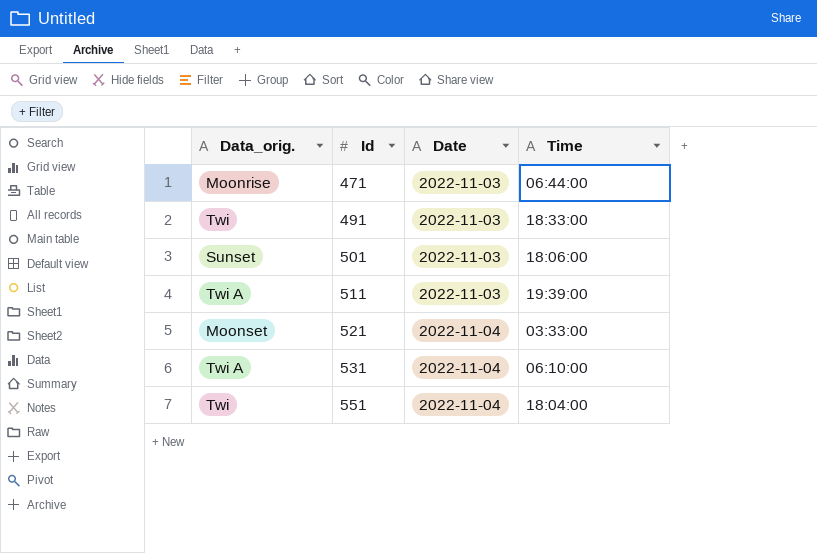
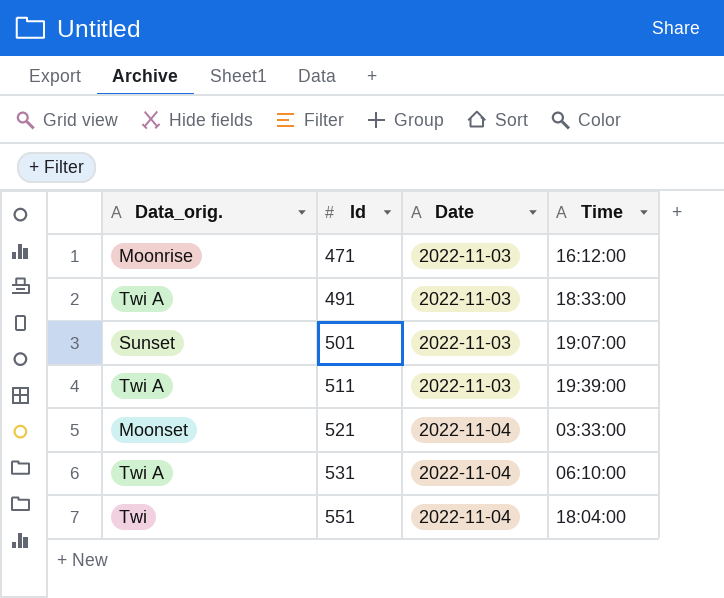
471 | Time: 06:44:00 -> 16:12:00
491 | Data_orig.: Twi -> Twi A
501 | Time: 18:06:00 -> 19:07:00

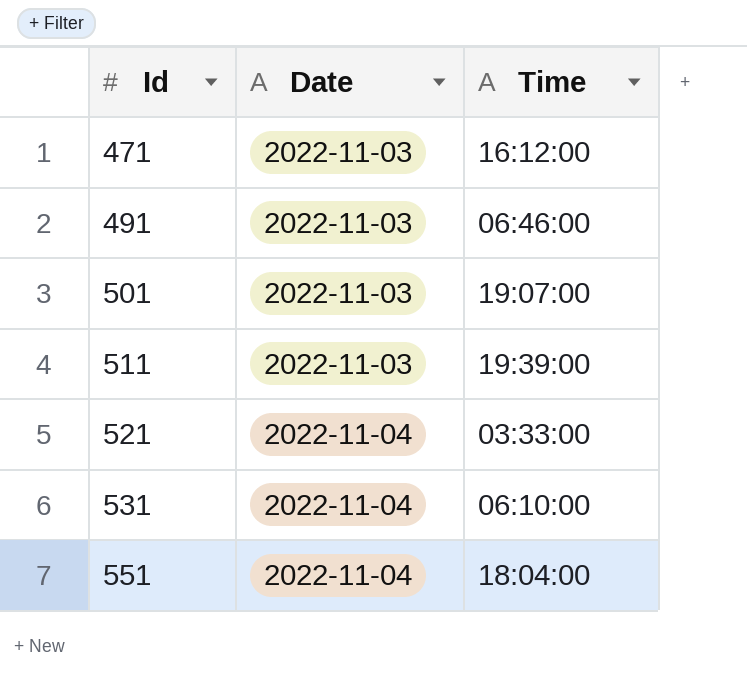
column Data_orig. | position: 1 -> none
491 | Time: 18:33:00 -> 06:46:00

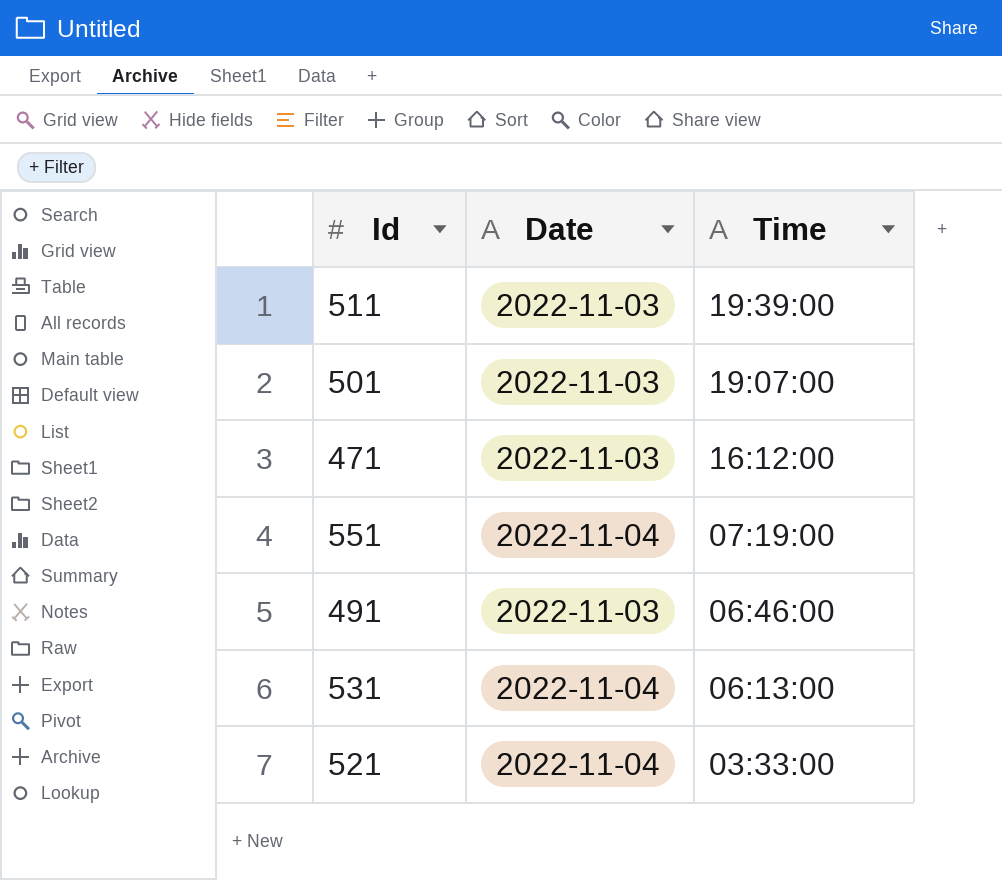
row order: Id ascending -> Time descending
551 | Time: 18:04:00 -> 07:19:00
531 | Time: 06:10:00 -> 06:13:00

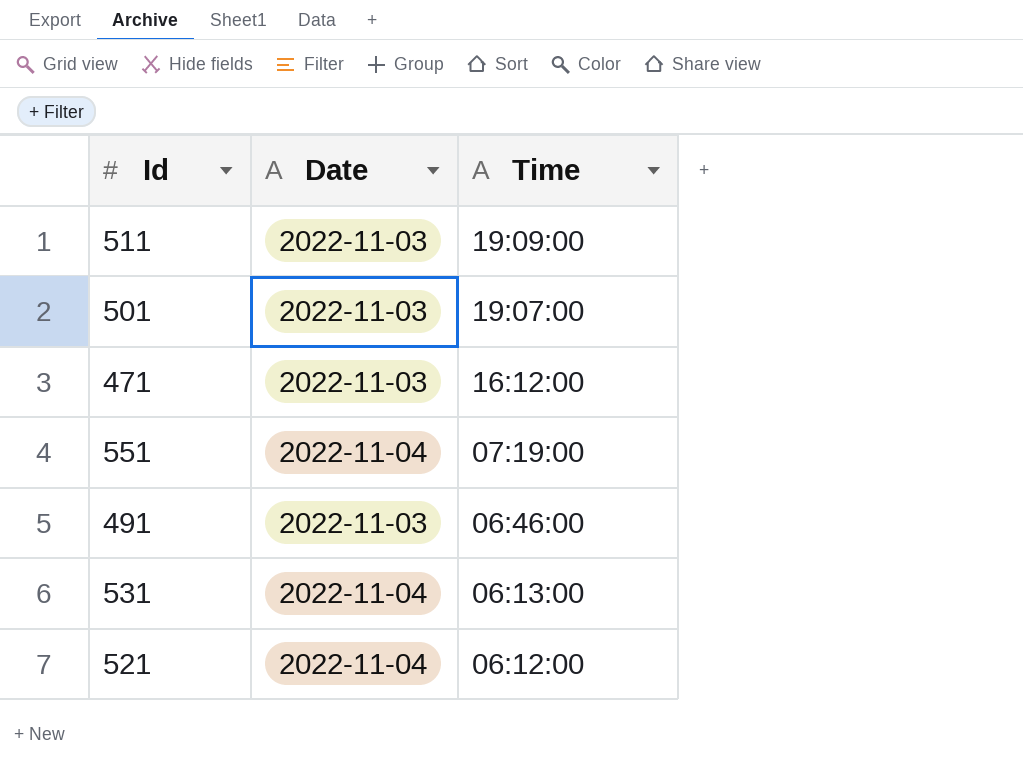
511 | Time: 19:39:00 -> 19:09:00
521 | Time: 03:33:00 -> 06:12:00

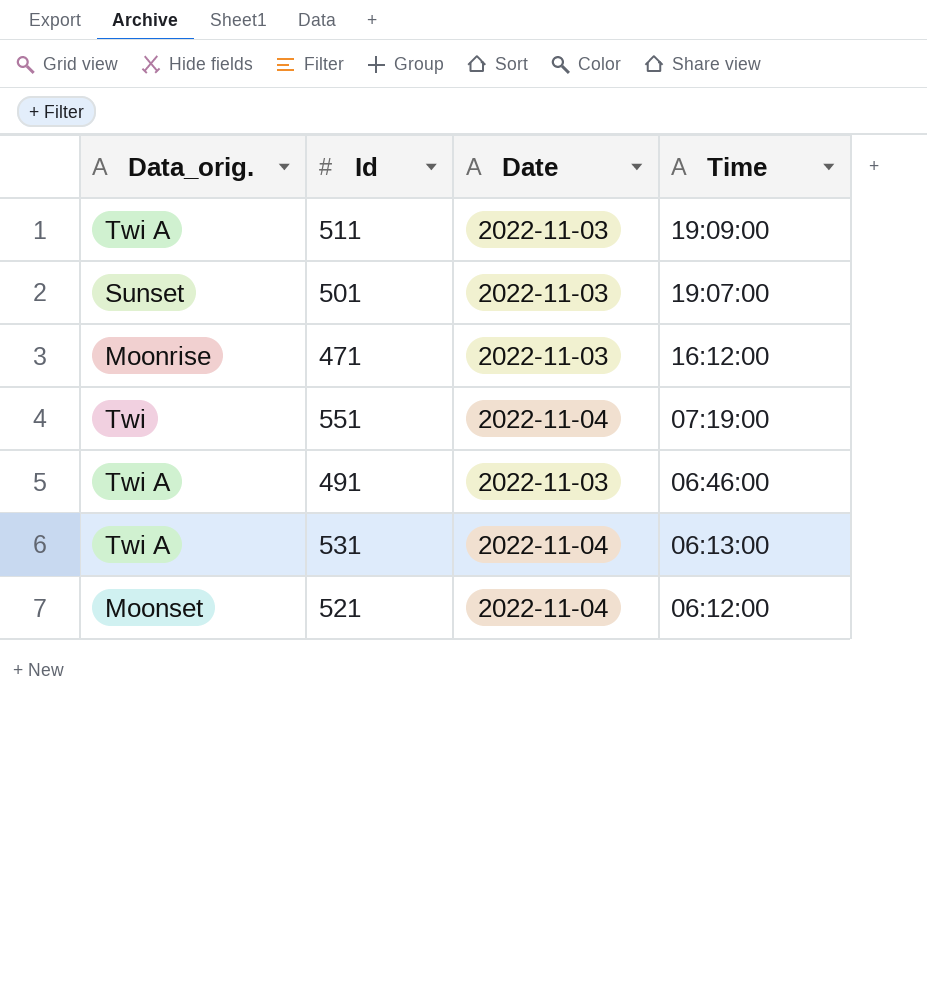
column Data_orig. | position: none -> 1

